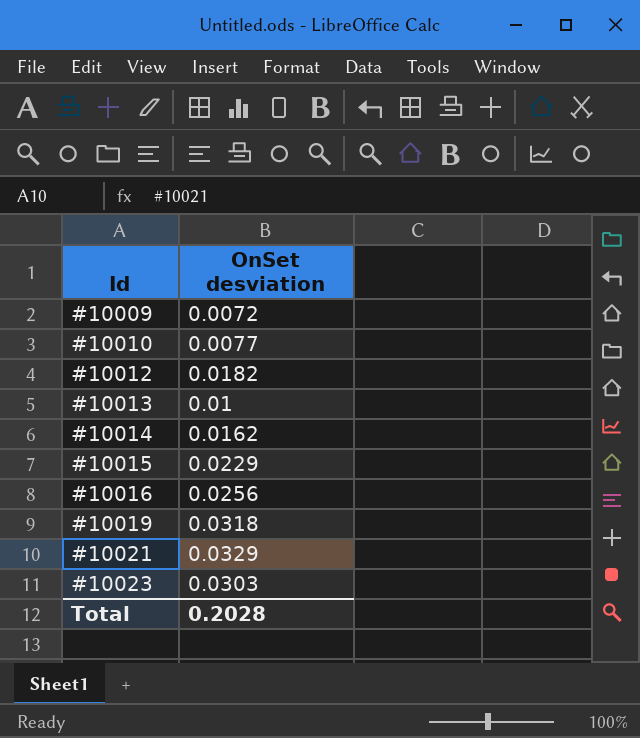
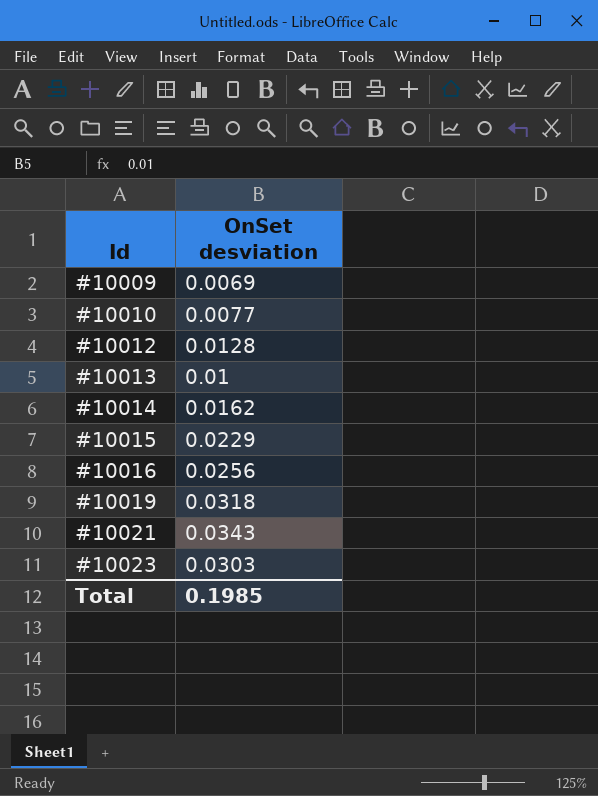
#10009 | OnSet desviation: 0.0072 -> 0.0069
#10012 | OnSet desviation: 0.0182 -> 0.0128
#10021 | OnSet desviation: 0.0329 -> 0.0343
Total | OnSet desviation: 0.2028 -> 0.1985

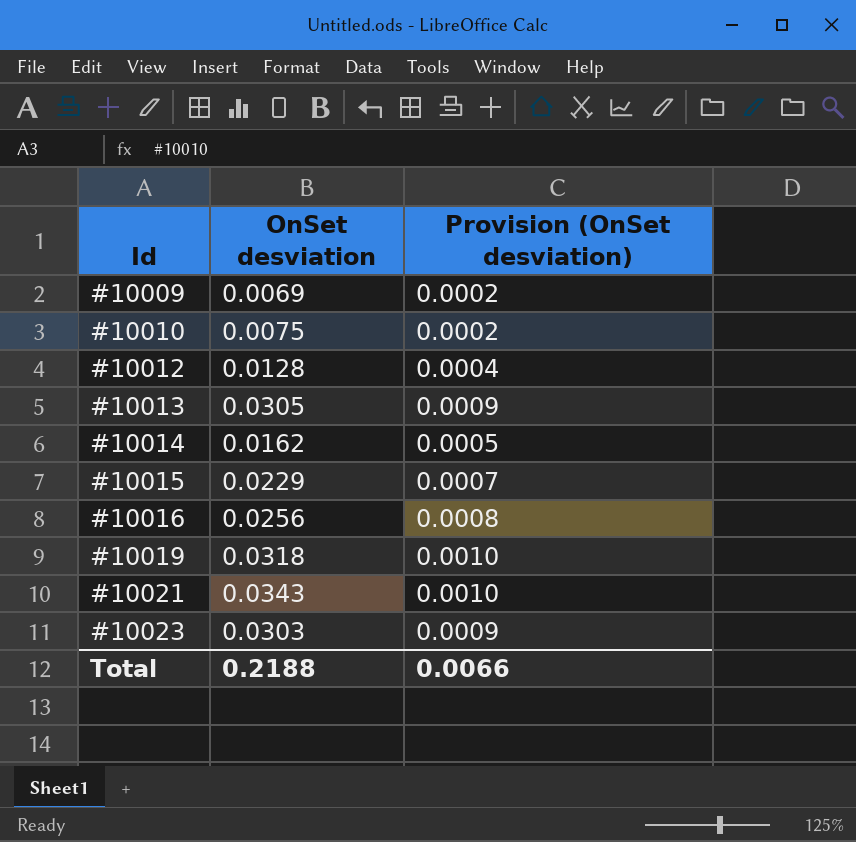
column Provision (OnSet desviation) | formula: none -> [OnSet desviation] * 0.03
#10010 | OnSet desviation: 0.0077 -> 0.0075
#10013 | OnSet desviation: 0.01 -> 0.0305
Total | OnSet desviation: 0.1985 -> 0.2188

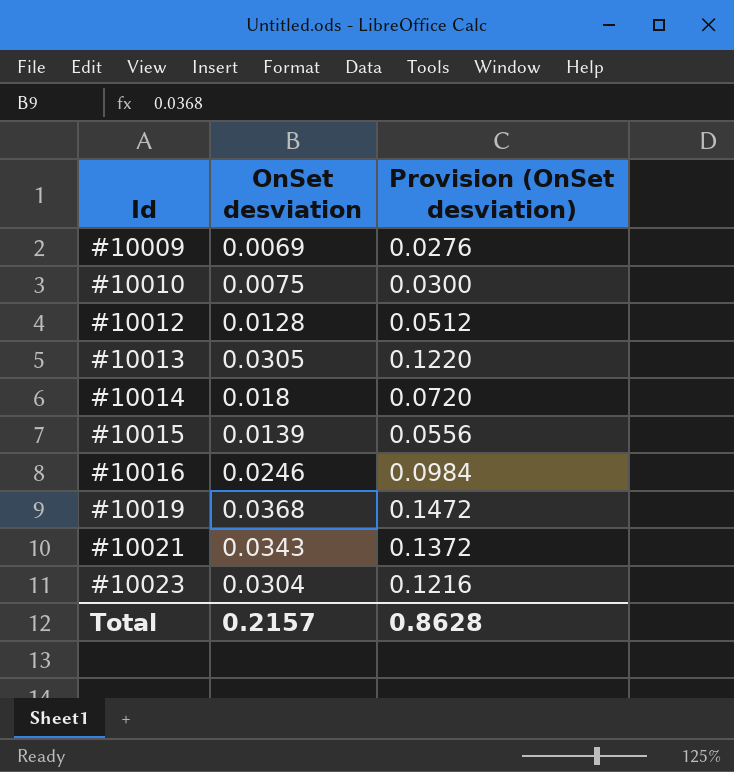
column Provision (OnSet desviation) | formula: [OnSet desviation] * 0.03 -> [OnSet desviation] * 4
#10014 | OnSet desviation: 0.0162 -> 0.018
#10015 | OnSet desviation: 0.0229 -> 0.0139
#10016 | OnSet desviation: 0.0256 -> 0.0246
#10019 | OnSet desviation: 0.0318 -> 0.0368
#10023 | OnSet desviation: 0.0303 -> 0.0304
Total | OnSet desviation: 0.2188 -> 0.2157
Total | Provision (OnSet desviation): 0.0066 -> 0.8628

